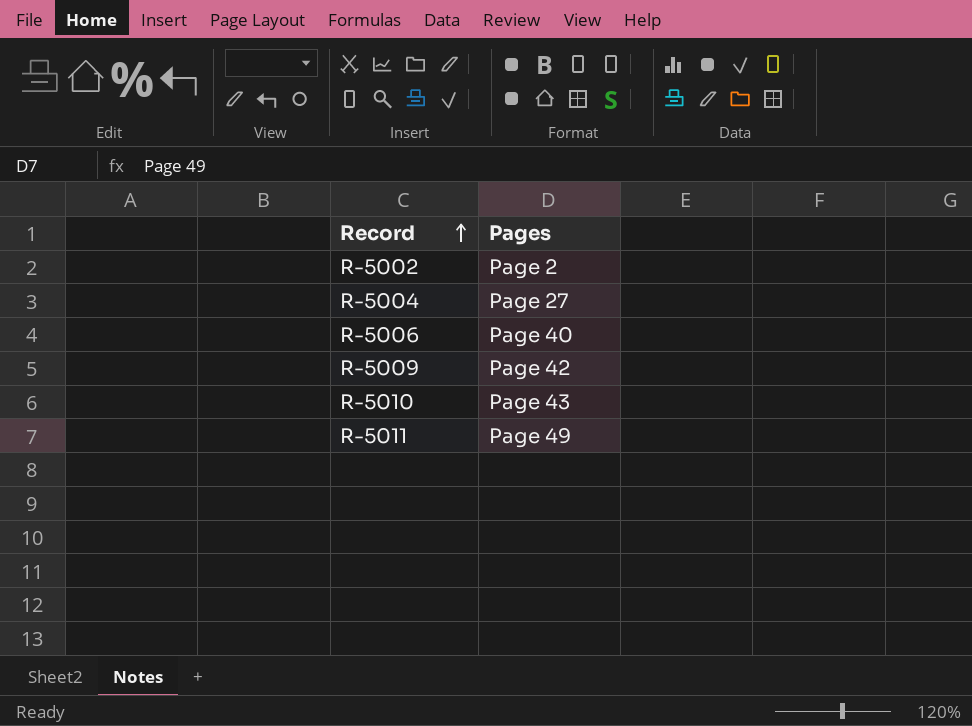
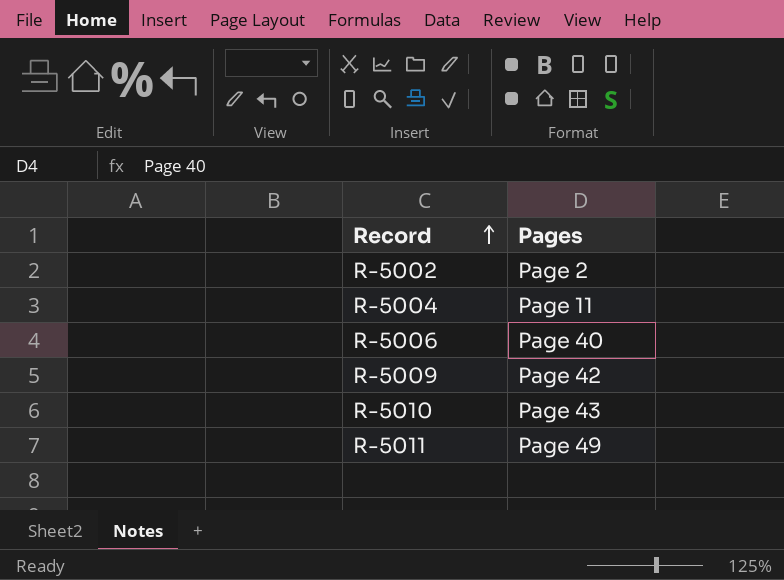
R-5004 | Pages: Page 27 -> Page 11

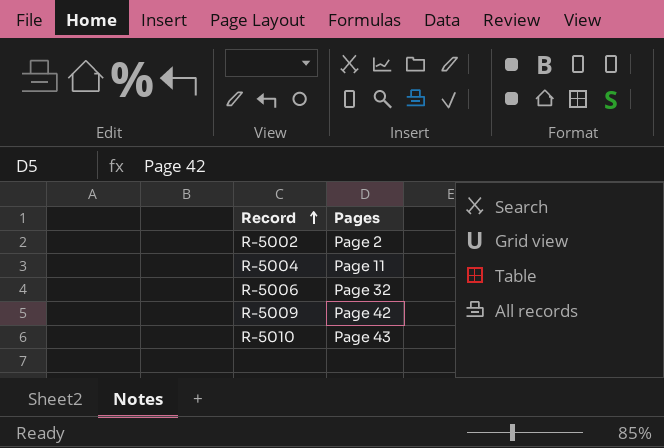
row R-5011: Page 49 -> none
R-5006 | Pages: Page 40 -> Page 32

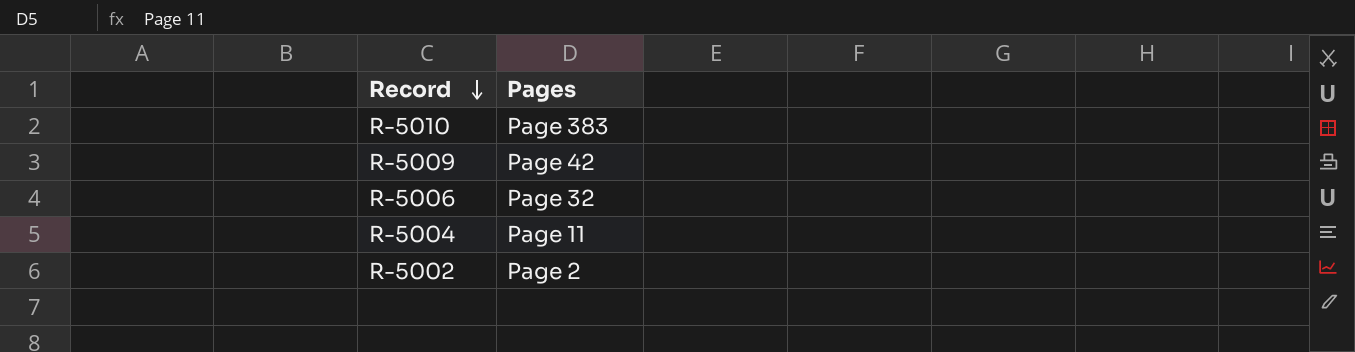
row order: Record ascending -> Record descending
R-5010 | Pages: Page 43 -> Page 383

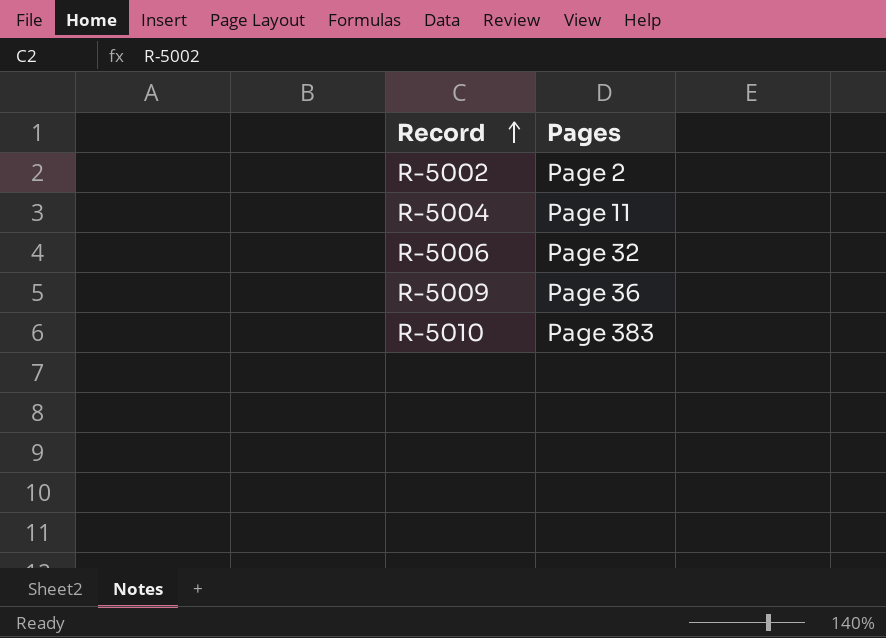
row order: Record descending -> Record ascending
R-5009 | Pages: Page 42 -> Page 36

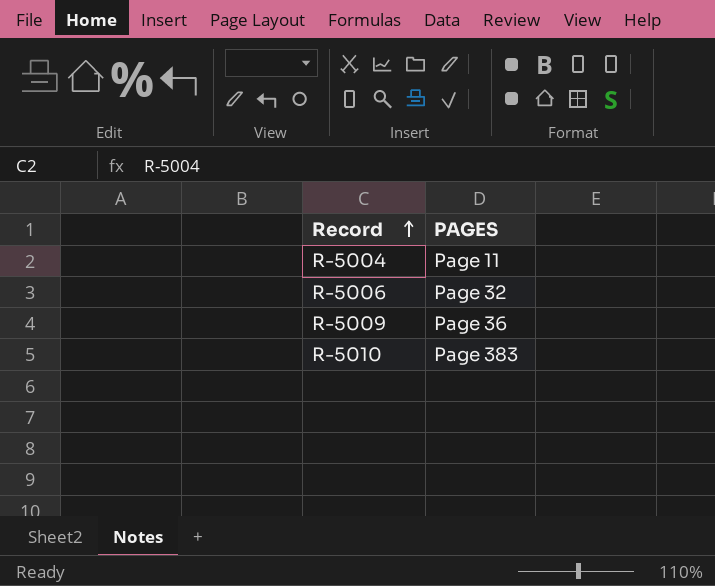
column name: Pages -> PAGES
row R-5002: Page 2 -> none

